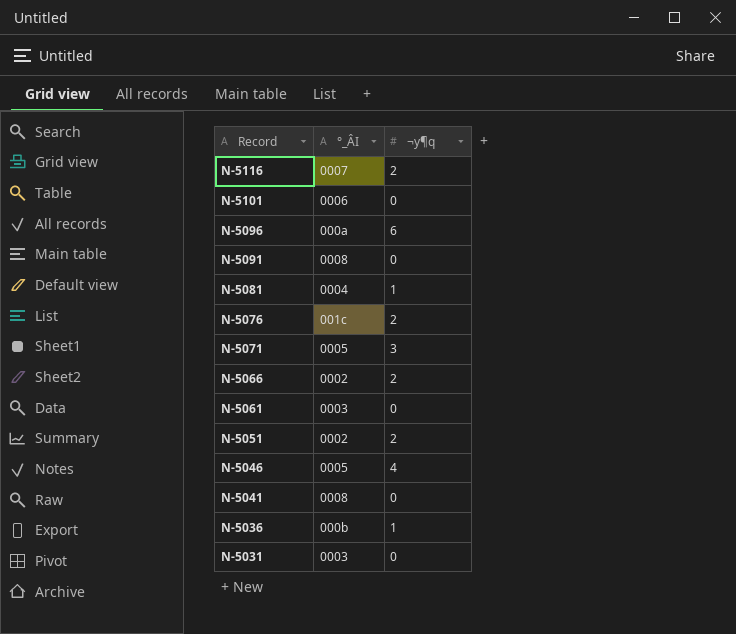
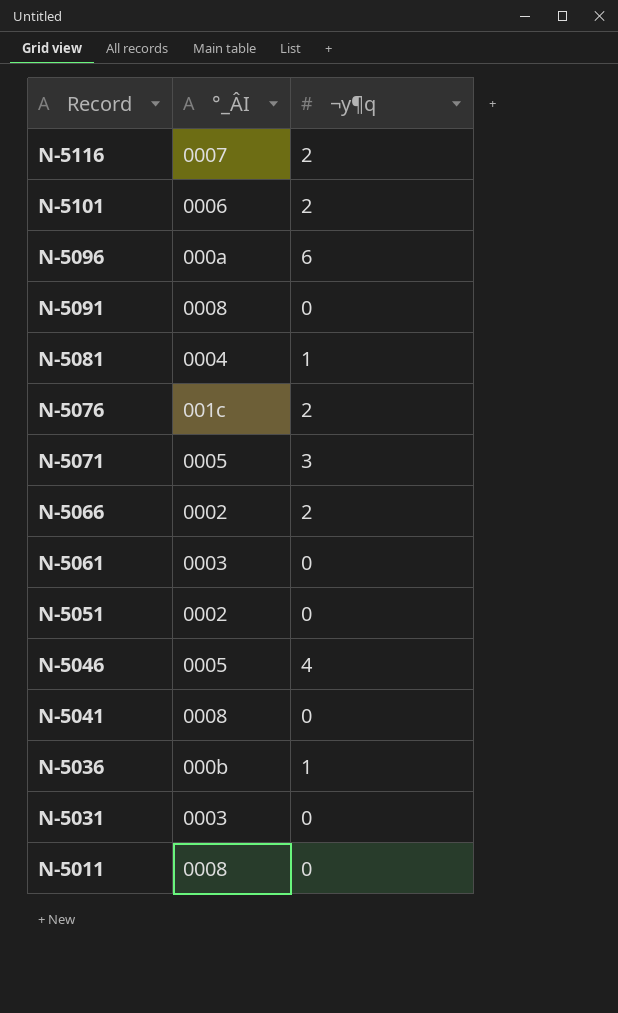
N-5101 | ¬y¶q: 0 -> 2
N-5051 | ¬y¶q: 2 -> 0
row N-5011: none -> 0008 | 0

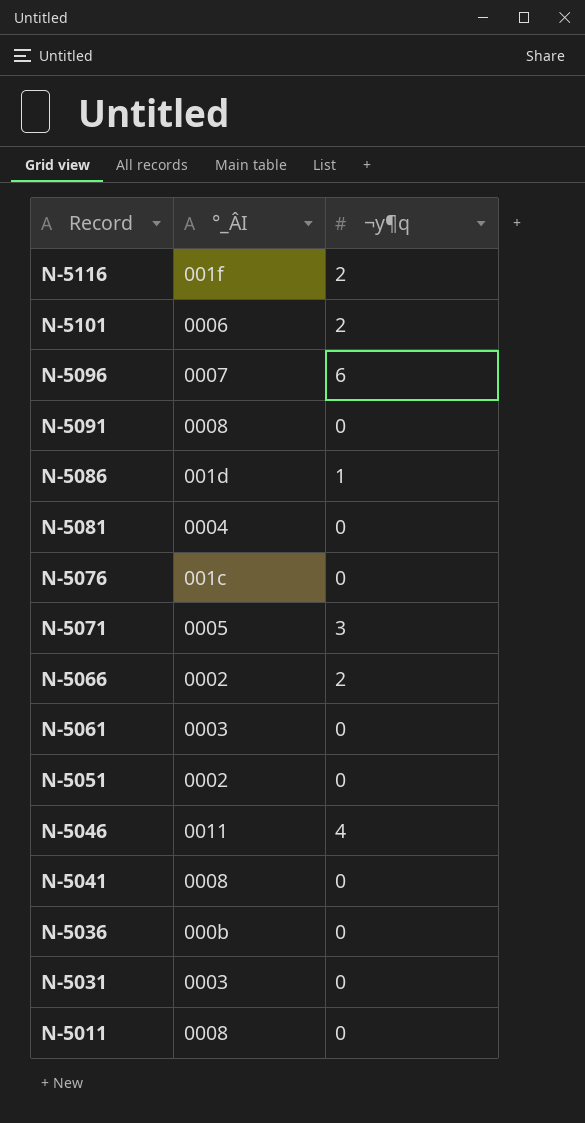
N-5116 | °_ÂI: 0007 -> 001f
N-5096 | °_ÂI: 000a -> 0007
row N-5086: none -> 001d | 1
N-5081 | ¬y¶q: 1 -> 0
N-5076 | ¬y¶q: 2 -> 0
N-5046 | °_ÂI: 0005 -> 0011
N-5036 | ¬y¶q: 1 -> 0

